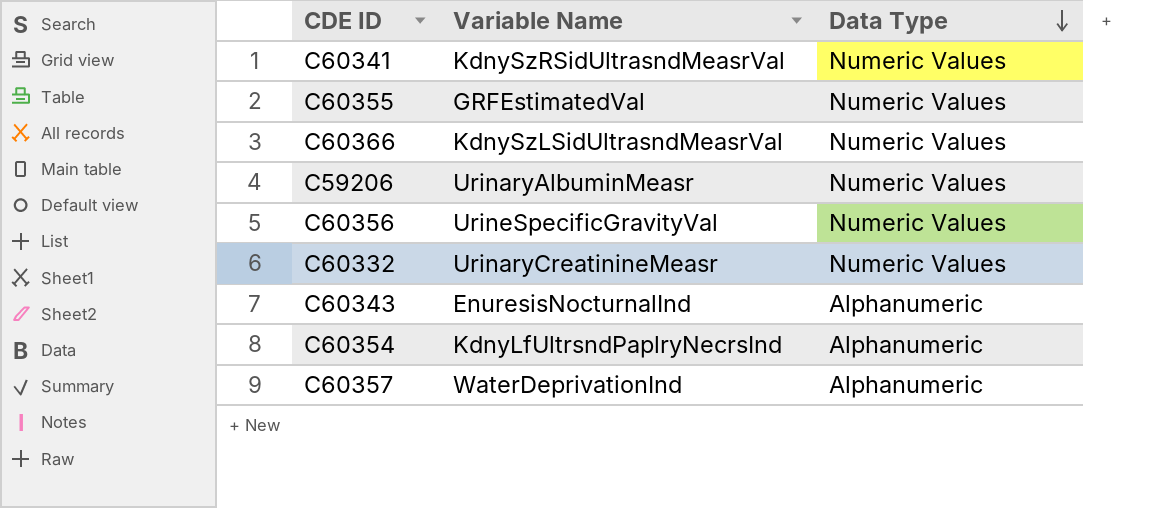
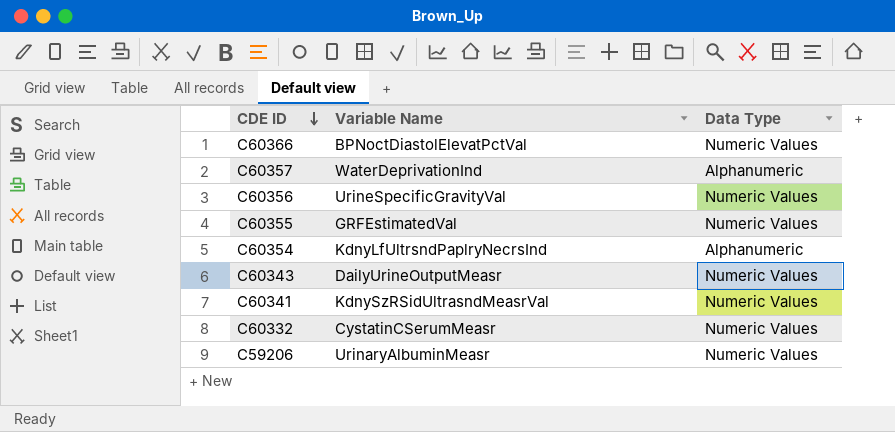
row order: Data Type descending -> CDE ID descending
C60366 | Variable Name: KdnySzLSidUltrasndMeasrVal -> BPNoctDiastolElevatPctVal
C60343 | Variable Name: EnuresisNocturnalInd -> DailyUrineOutputMeasr
C60343 | Data Type: Alphanumeric -> Numeric Values
C60332 | Variable Name: UrinaryCreatinineMeasr -> CystatinCSerumMeasr

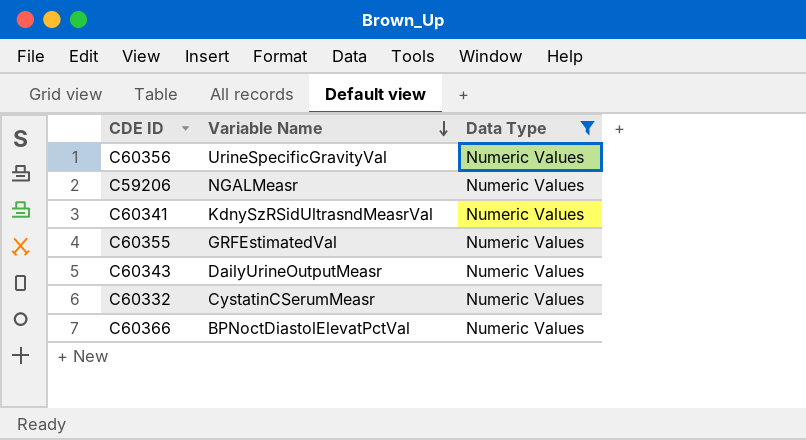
filter: none -> Data Type = Numeric Values
row order: CDE ID descending -> Variable Name descending
C59206 | Variable Name: UrinaryAlbuminMeasr -> NGALMeasr

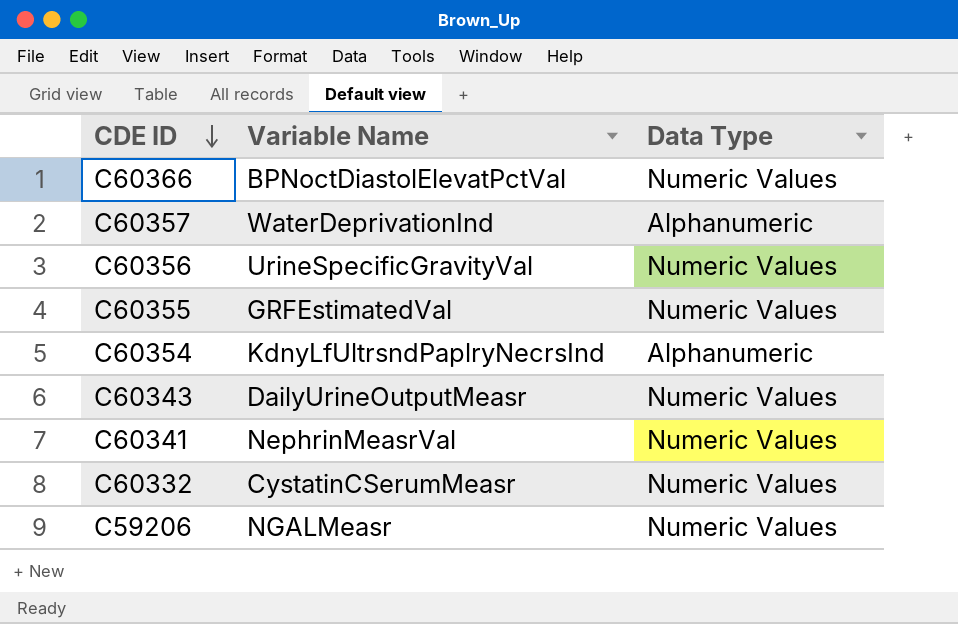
filter: Data Type = Numeric Values -> none
row order: Variable Name descending -> CDE ID descending
C60341 | Variable Name: KdnySzRSidUltrasndMeasrVal -> NephrinMeasrVal

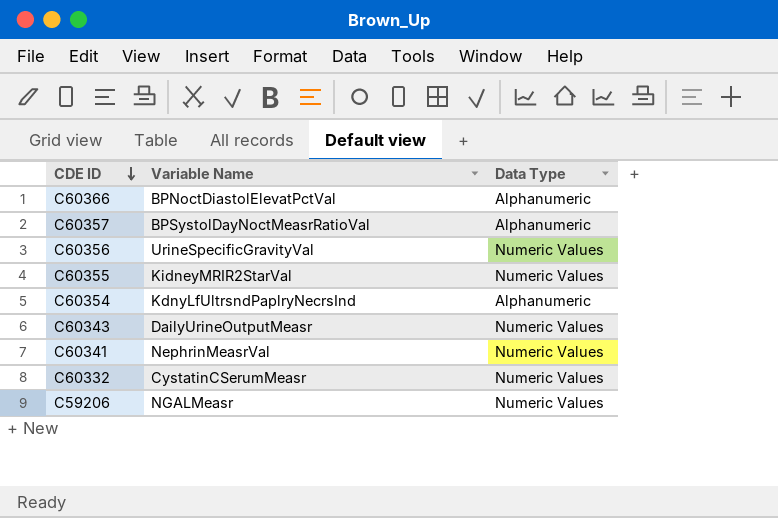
C60366 | Data Type: Numeric Values -> Alphanumeric
C60357 | Variable Name: WaterDeprivationInd -> BPSystolDayNoctMeasrRatioVal
C60355 | Variable Name: GRFEstimatedVal -> KidneyMRIR2StarVal

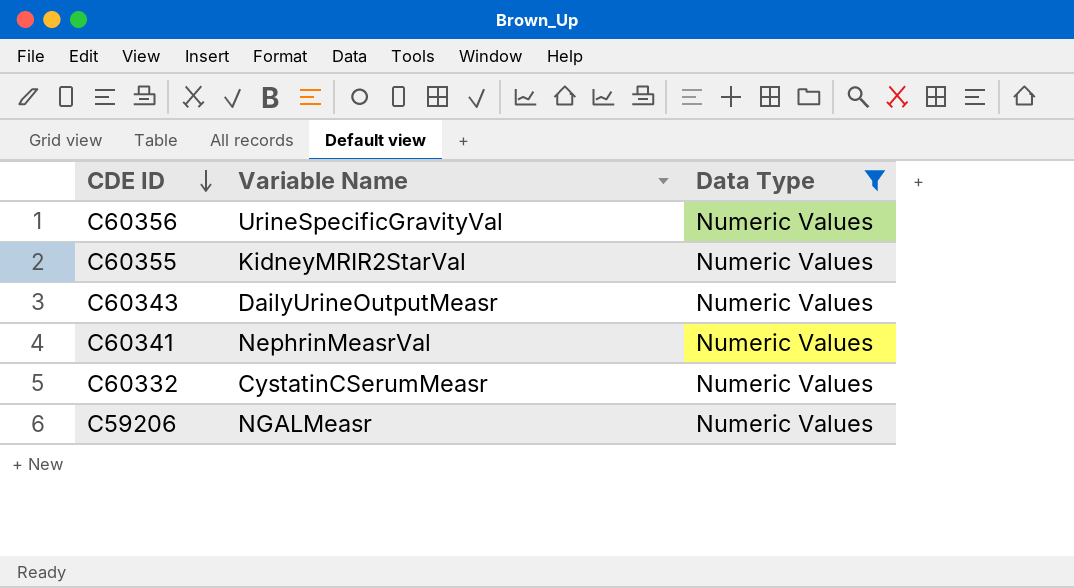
filter: none -> Data Type = Numeric Values

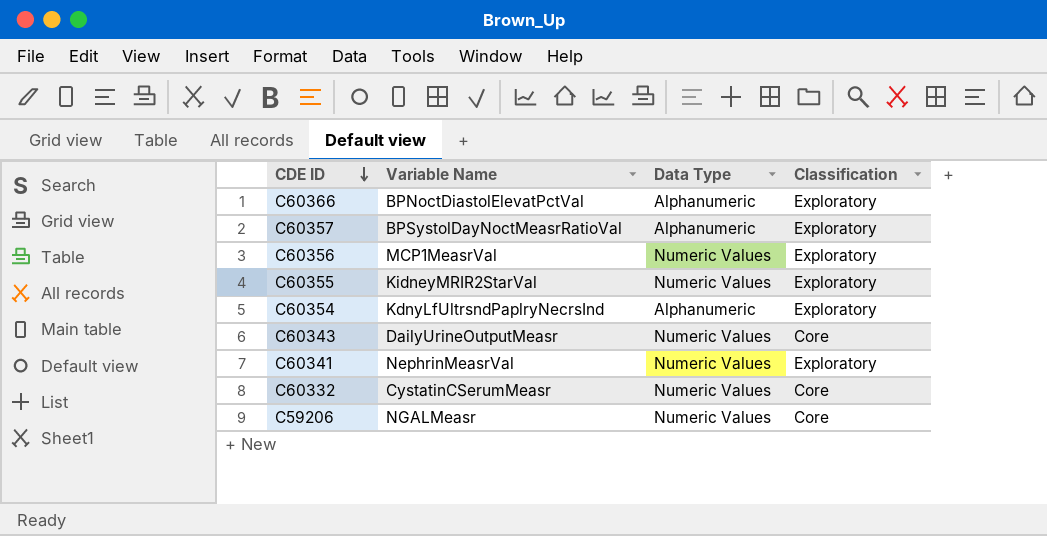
filter: Data Type = Numeric Values -> none
column Classification | position: none -> 4
C60356 | Variable Name: UrineSpecificGravityVal -> MCP1MeasrVal

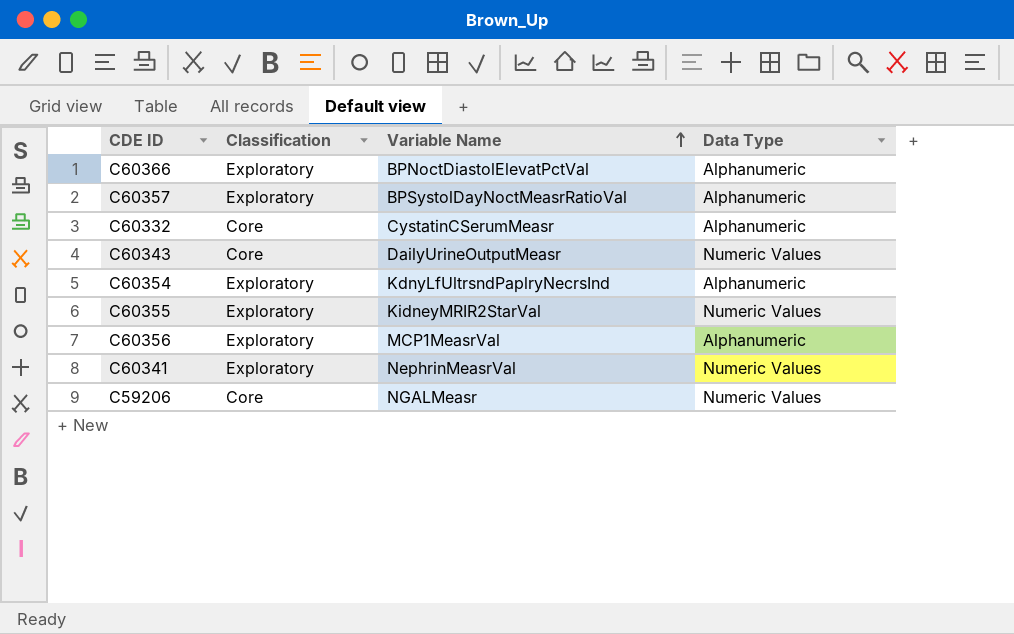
row order: CDE ID descending -> Variable Name ascending
column Classification | position: 4 -> 2
C60332 | Data Type: Numeric Values -> Alphanumeric
C60356 | Data Type: Numeric Values -> Alphanumeric

